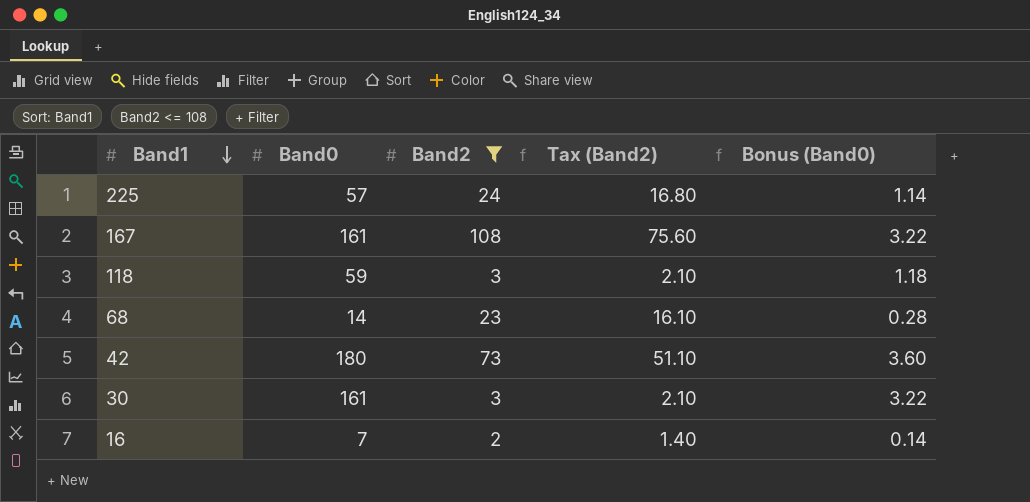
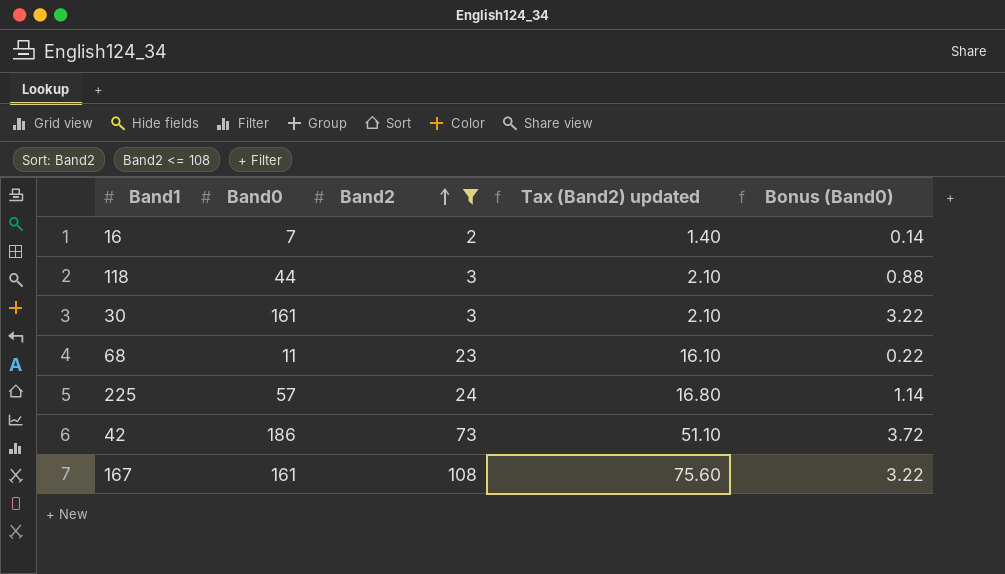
row order: Band1 descending -> Band2 ascending
column name: Tax (Band2) -> Tax (Band2) updated
118 | Band0: 59 -> 44
118 | Bonus (Band0): 1.18 -> 0.88
68 | Band0: 14 -> 11
68 | Bonus (Band0): 0.28 -> 0.22
42 | Band0: 180 -> 186
42 | Bonus (Band0): 3.60 -> 3.72

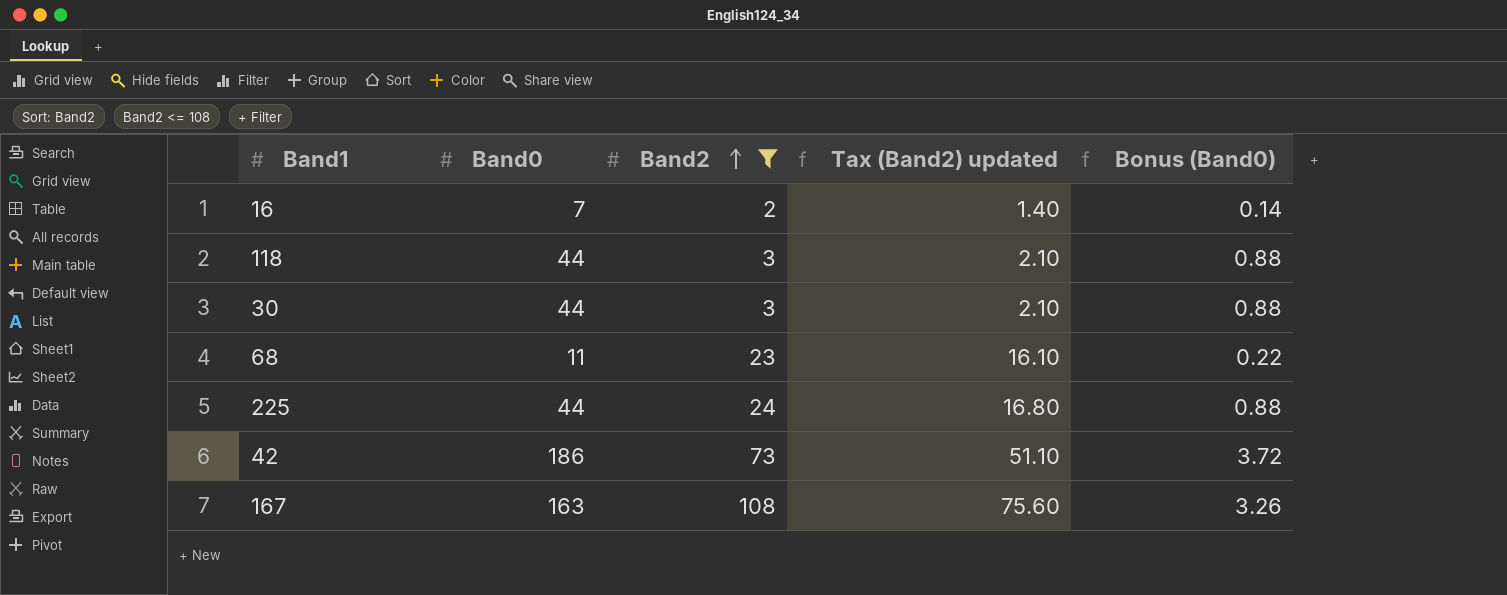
30 | Band0: 161 -> 44
30 | Bonus (Band0): 3.22 -> 0.88
225 | Band0: 57 -> 44
225 | Bonus (Band0): 1.14 -> 0.88
167 | Band0: 161 -> 163
167 | Bonus (Band0): 3.22 -> 3.26

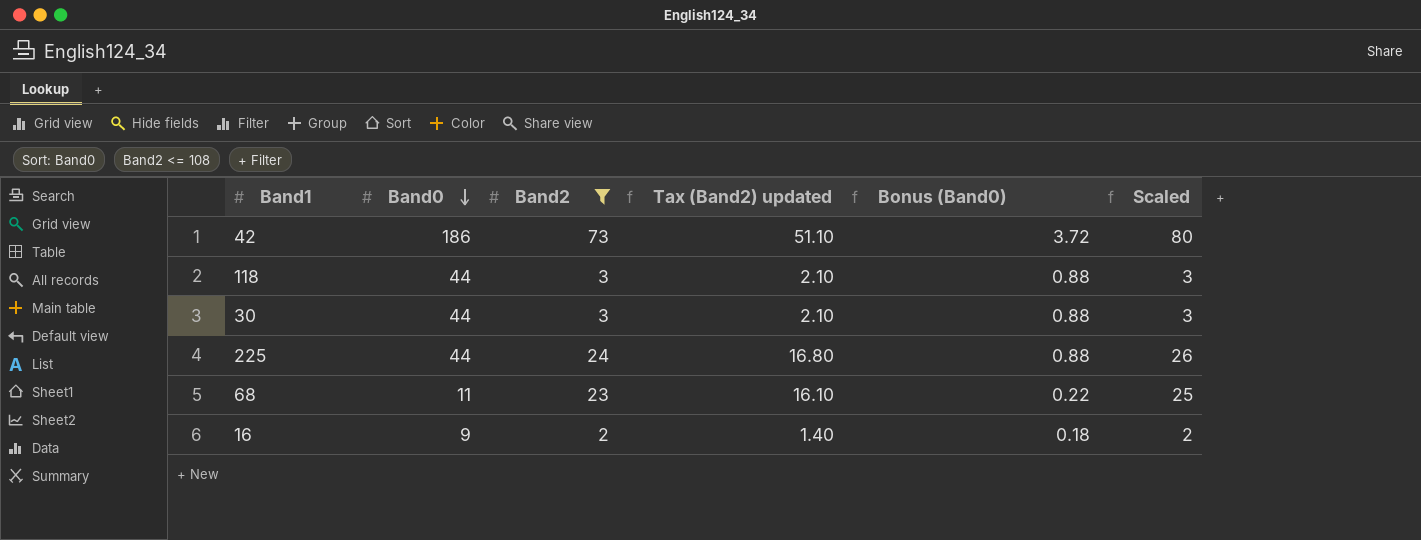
row order: Band2 ascending -> Band0 descending
column Scaled | formula: none -> [Band2] * 1.1
row 167: 163 | 108 | 75.60 | 3.26 -> none
16 | Band0: 7 -> 9
16 | Bonus (Band0): 0.14 -> 0.18

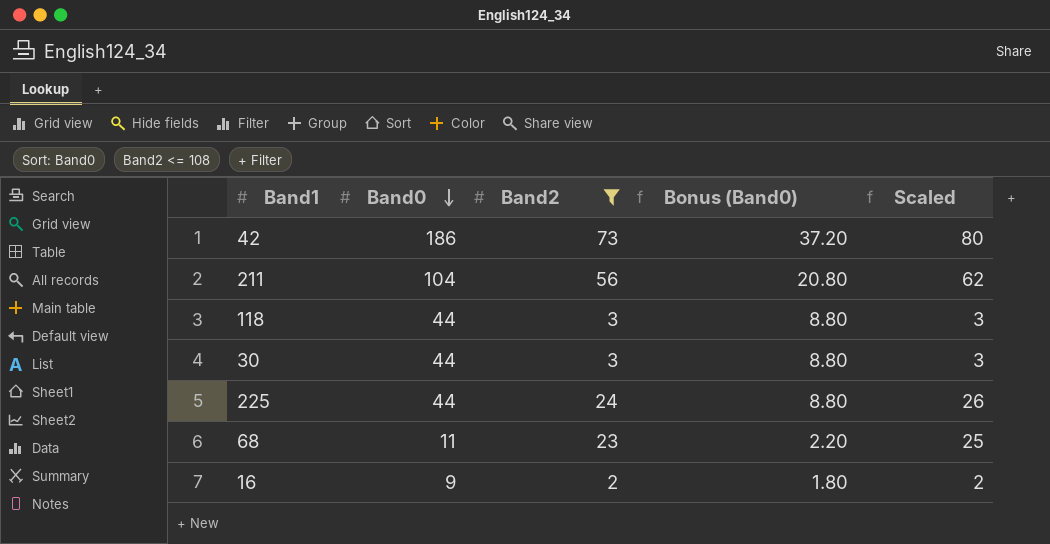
column Tax (Band2) updated | formula: [Band2] * 0.7 -> none
column Bonus (Band0) | formula: [Band0] * 0.02 -> [Band0] * 0.2
row 211: none -> 104 | 56 | 20.80 | 62

